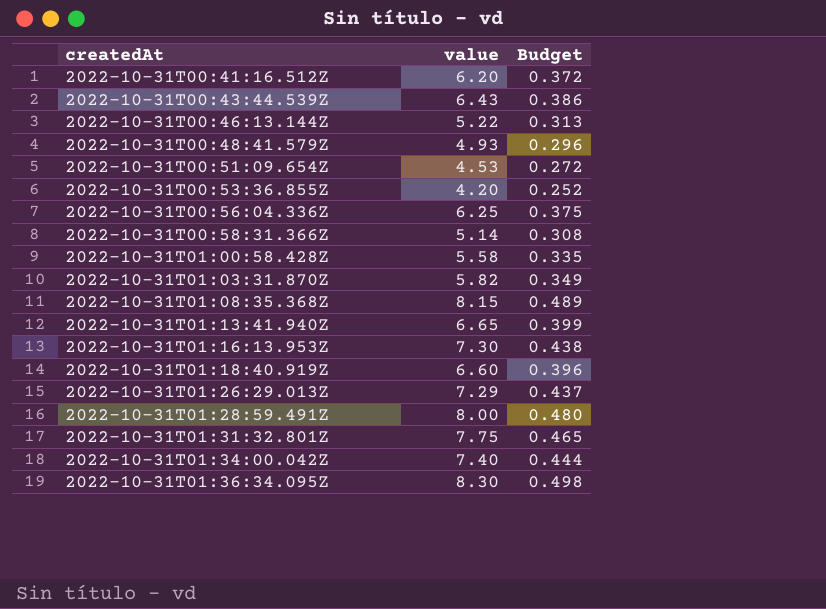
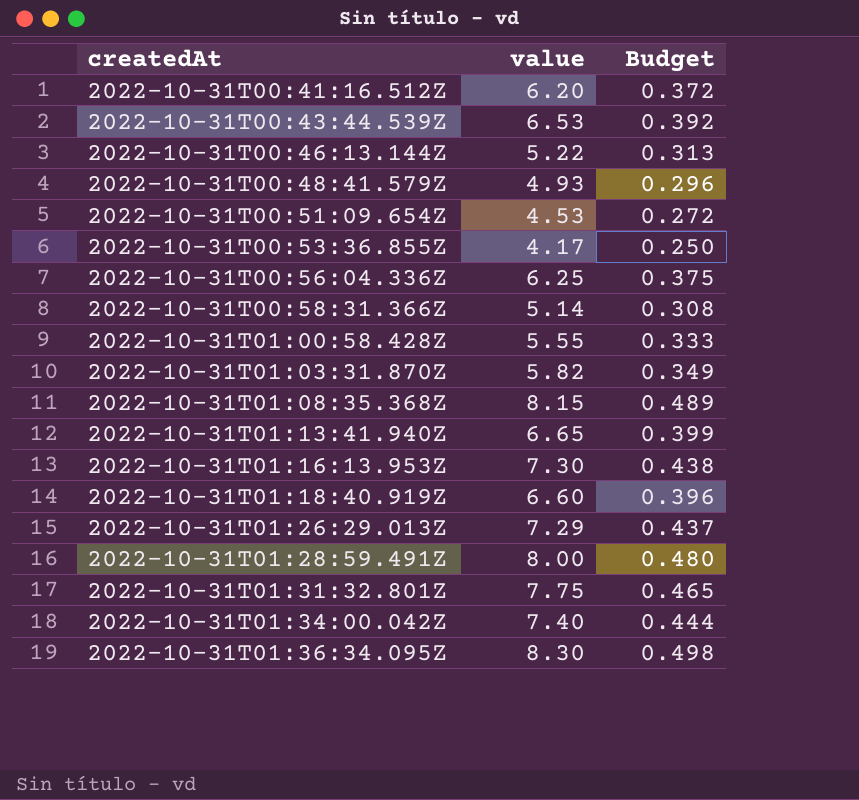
2022-10-31T00:43:44.539Z | value: 6.43 -> 6.53
2022-10-31T00:43:44.539Z | Budget: 0.386 -> 0.392
2022-10-31T00:53:36.855Z | value: 4.20 -> 4.17
2022-10-31T00:53:36.855Z | Budget: 0.252 -> 0.250
2022-10-31T01:00:58.428Z | value: 5.58 -> 5.55
2022-10-31T01:00:58.428Z | Budget: 0.335 -> 0.333

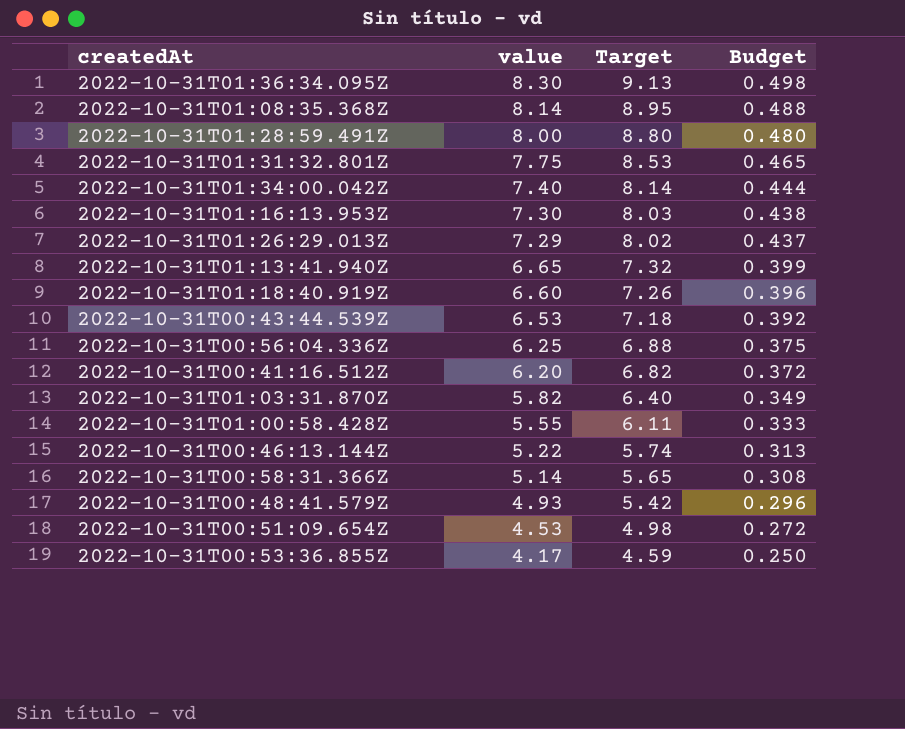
row order: createdAt ascending -> value descending
column Target | formula: none -> [value] * 1.1
2022-10-31T01:08:35.368Z | value: 8.15 -> 8.14
2022-10-31T01:08:35.368Z | Budget: 0.489 -> 0.488

